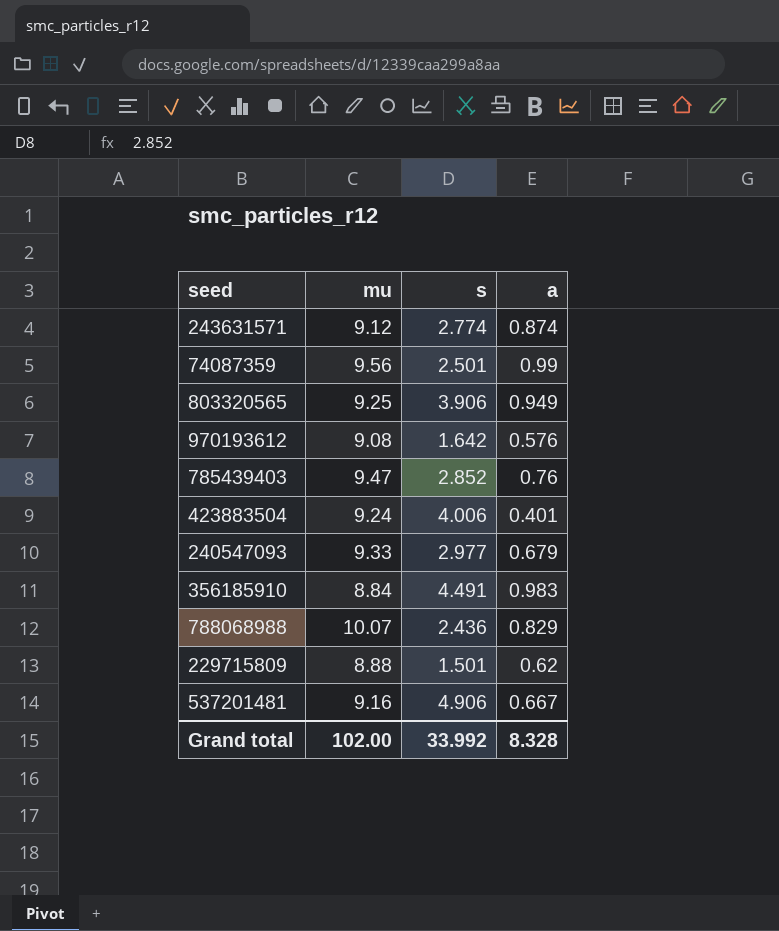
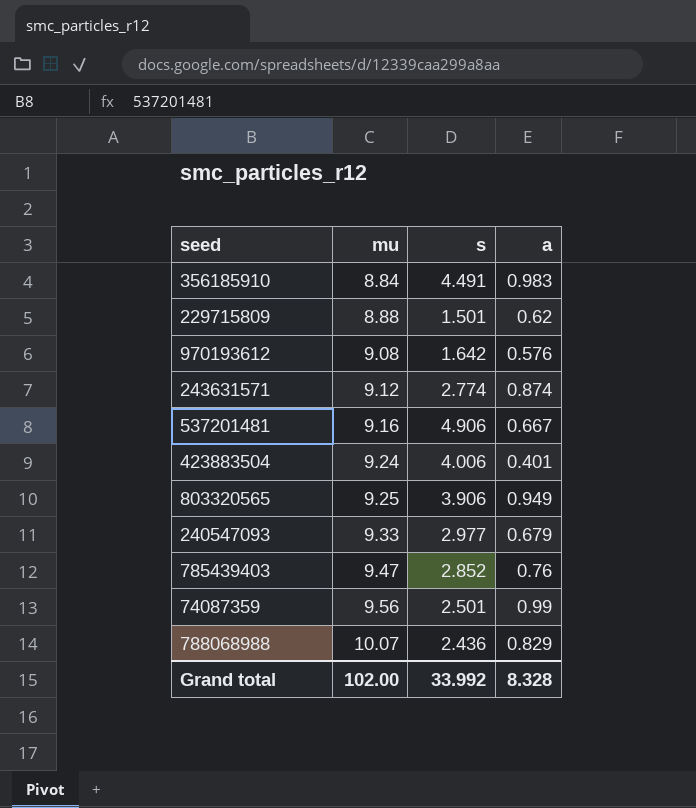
row order: none -> mu ascending

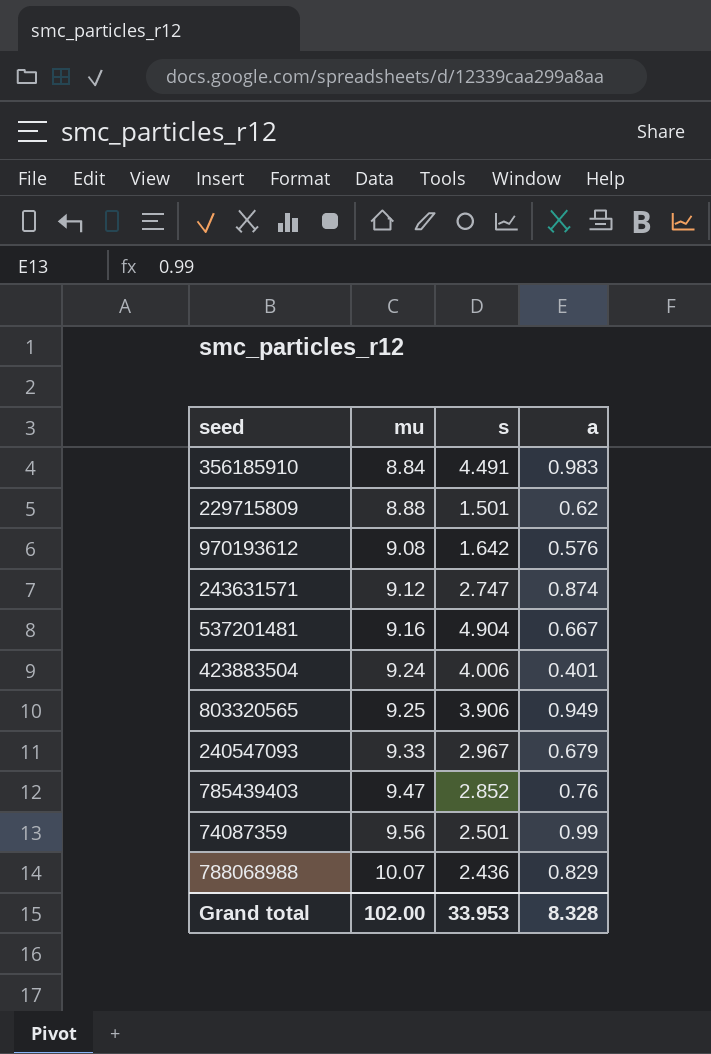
243631571 | s: 2.774 -> 2.747
537201481 | s: 4.906 -> 4.904
240547093 | s: 2.977 -> 2.967
Grand total | s: 33.992 -> 33.953

